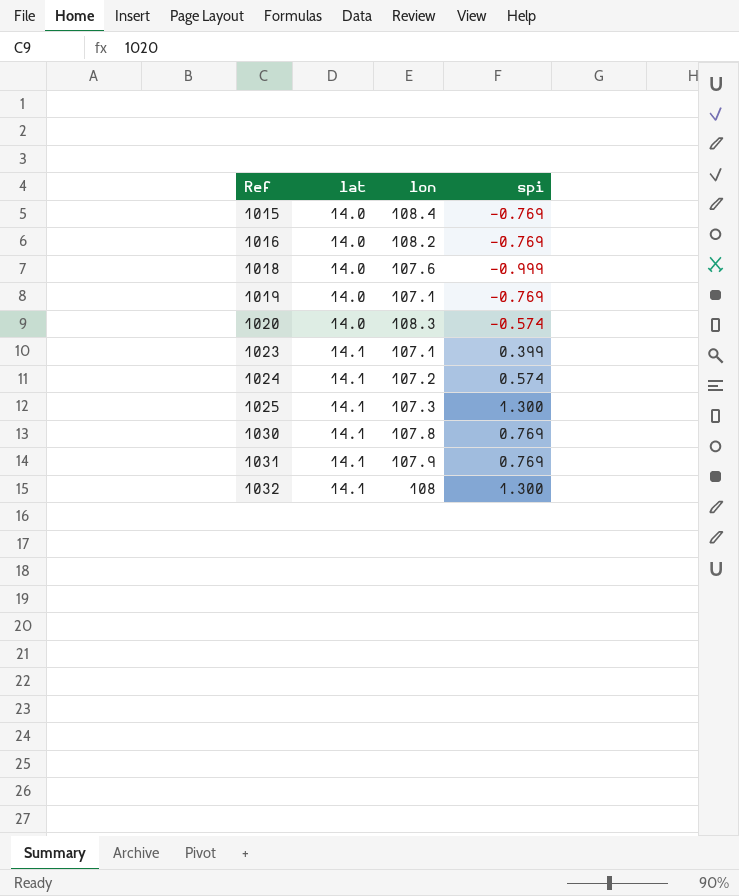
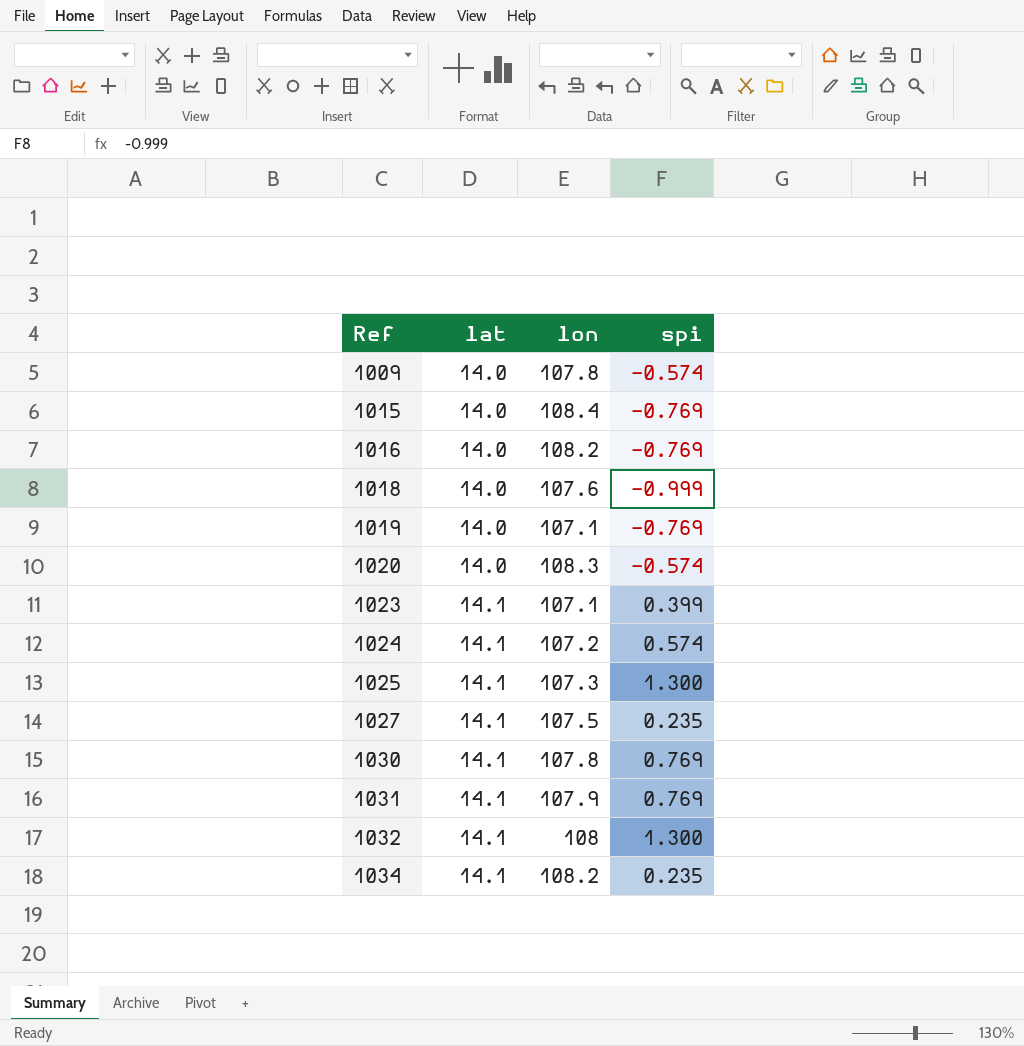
row 1009: none -> 14.0 | 107.8 | -0.574
row 1027: none -> 14.1 | 107.5 | 0.235
row 1034: none -> 14.1 | 108.2 | 0.235

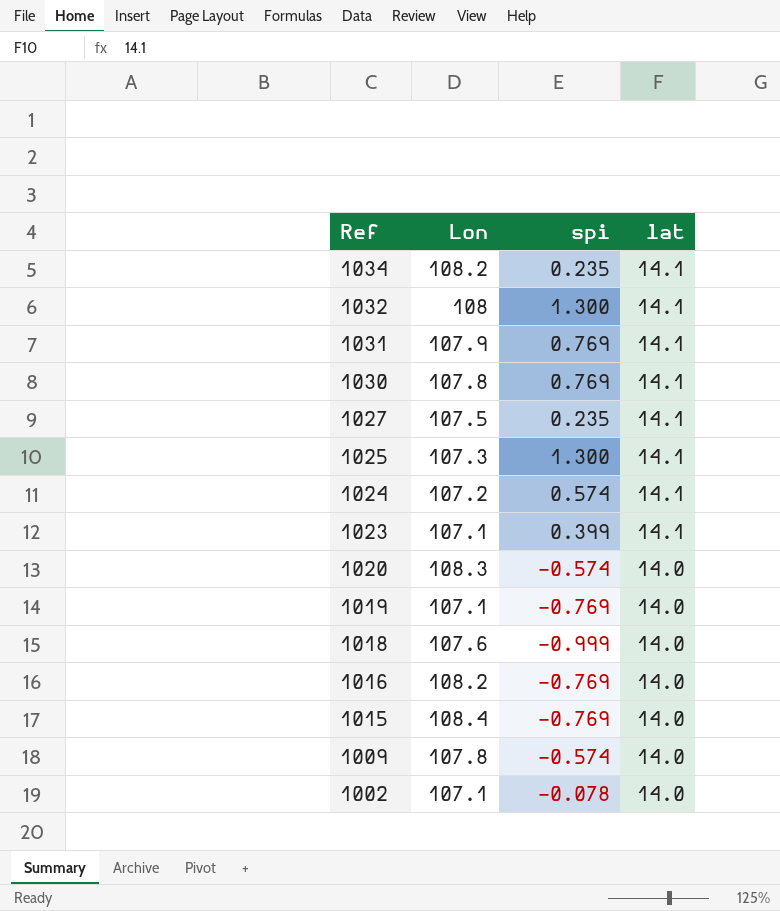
row order: Ref ascending -> Ref descending
column name: lon -> Lon
column lat | position: 2 -> 4
row 1002: none -> 107.1 | -0.078 | 14.0

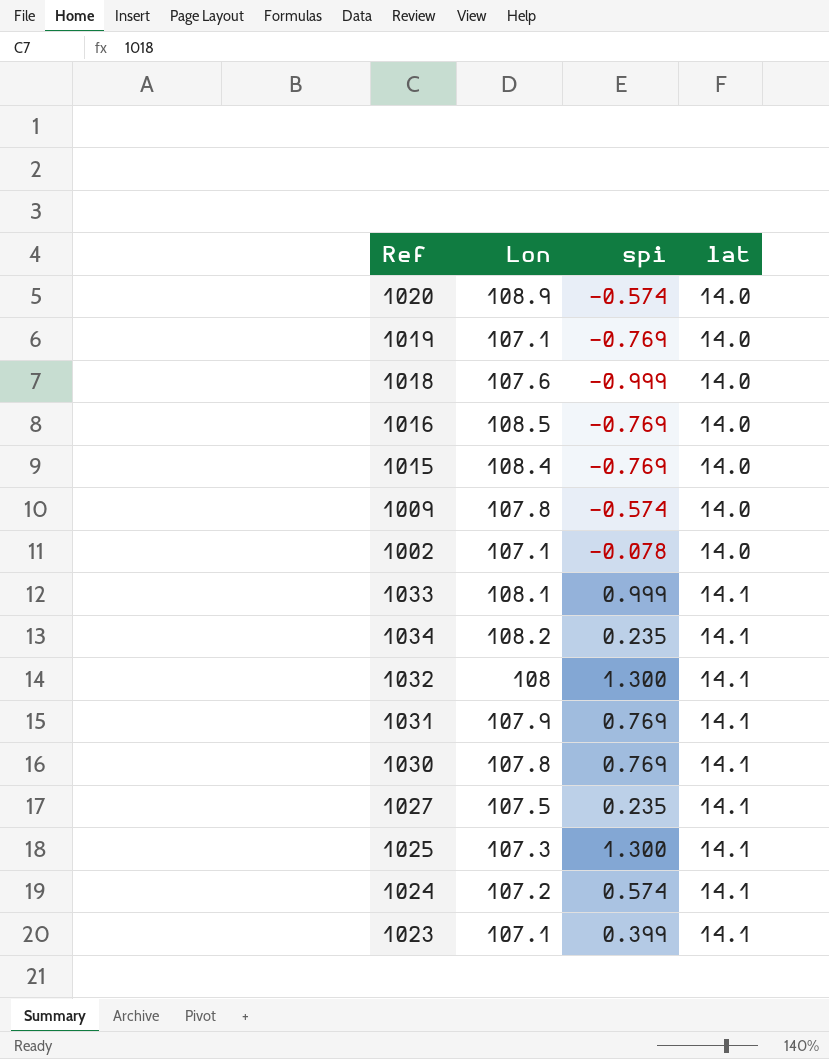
row order: Ref descending -> lat ascending
1020 | Lon: 108.3 -> 108.9
1016 | Lon: 108.2 -> 108.5
row 1033: none -> 108.1 | 0.999 | 14.1

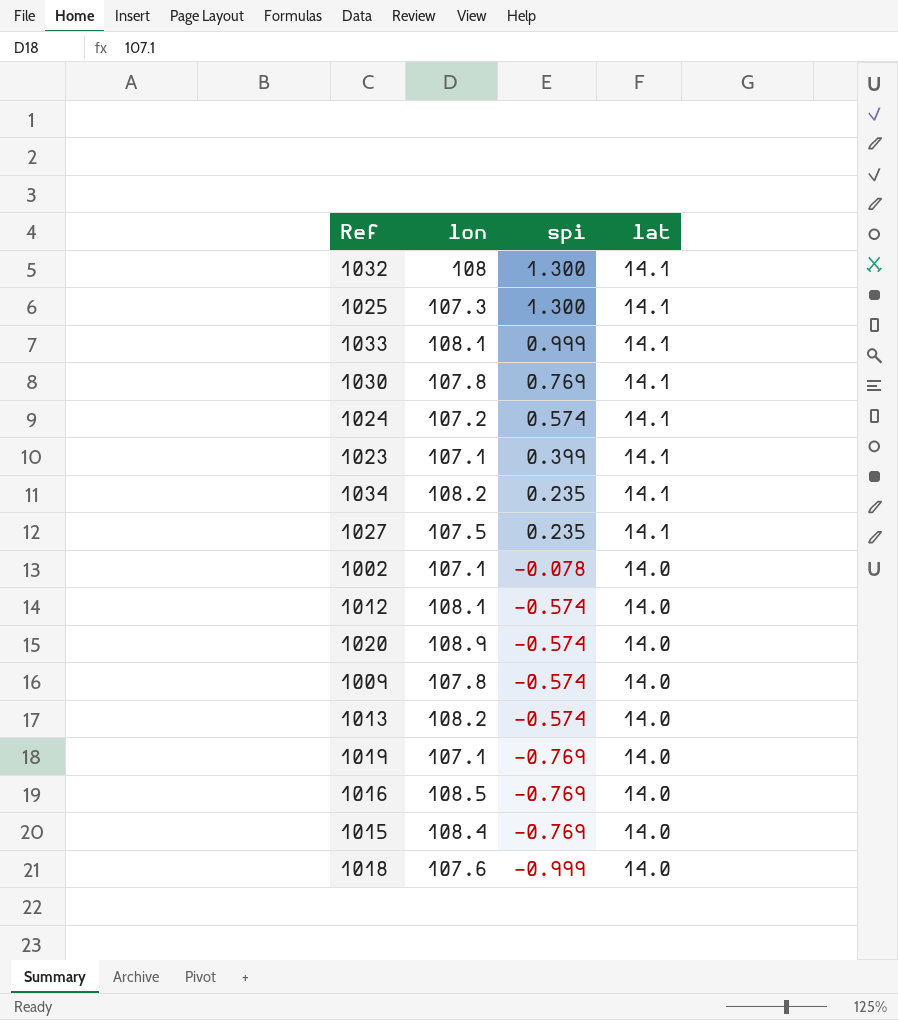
row order: lat ascending -> spi descending
column name: Lon -> lon
row 1031: 107.9 | 0.769 | 14.1 -> none
row 1012: none -> 108.1 | -0.574 | 14.0
row 1013: none -> 108.2 | -0.574 | 14.0

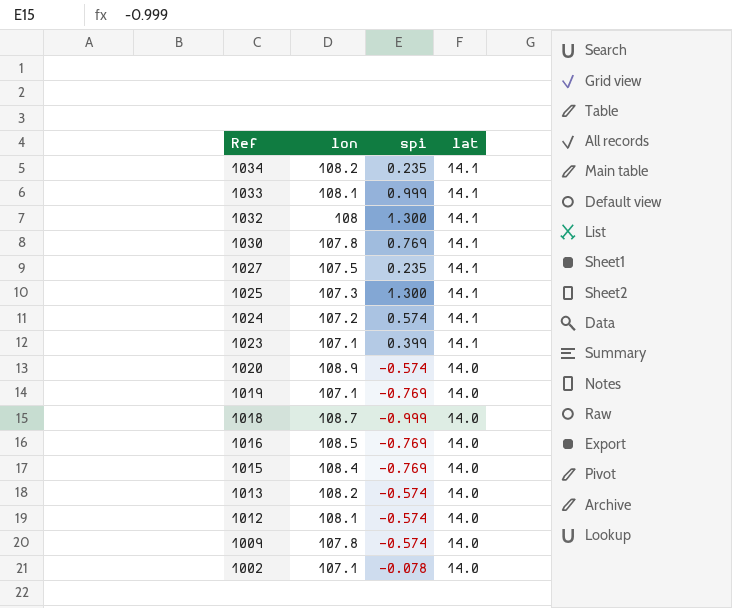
row order: spi descending -> Ref descending
1018 | lon: 107.6 -> 108.7

